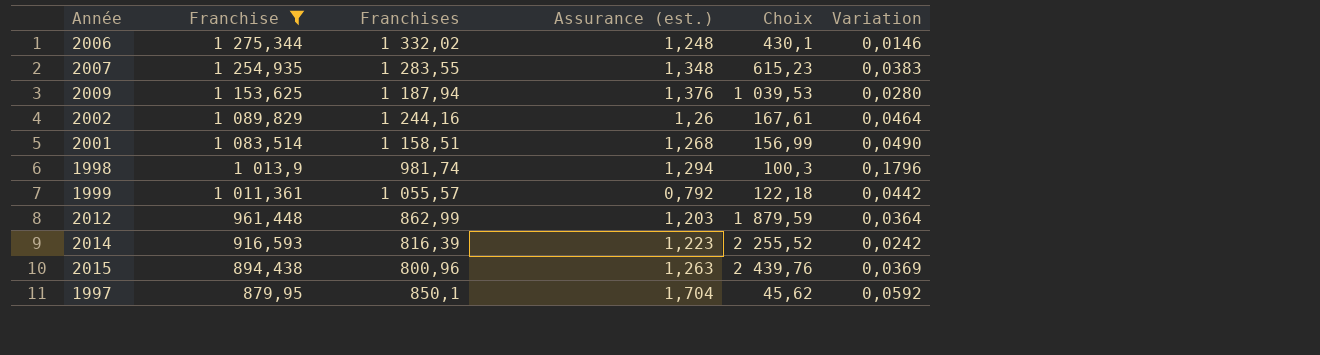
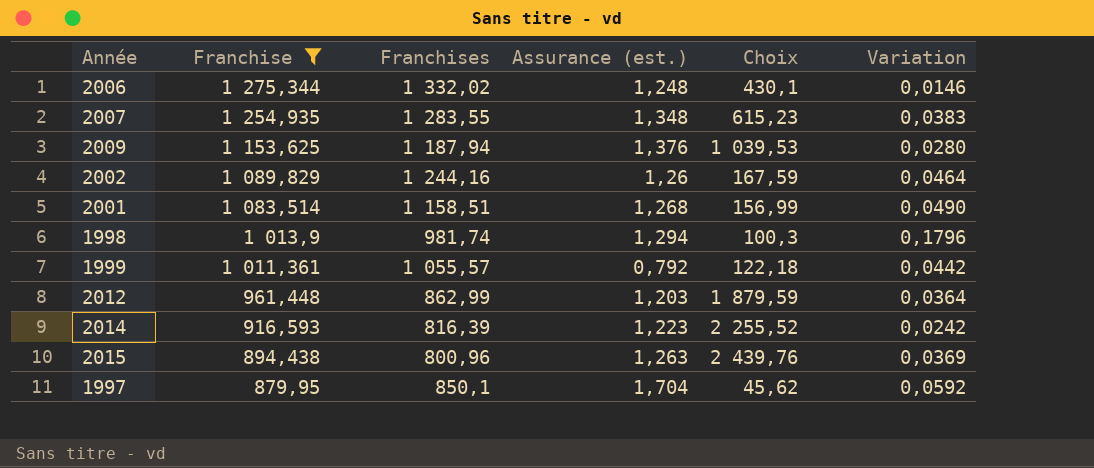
2002 | Choix: 167,61 -> 167,59

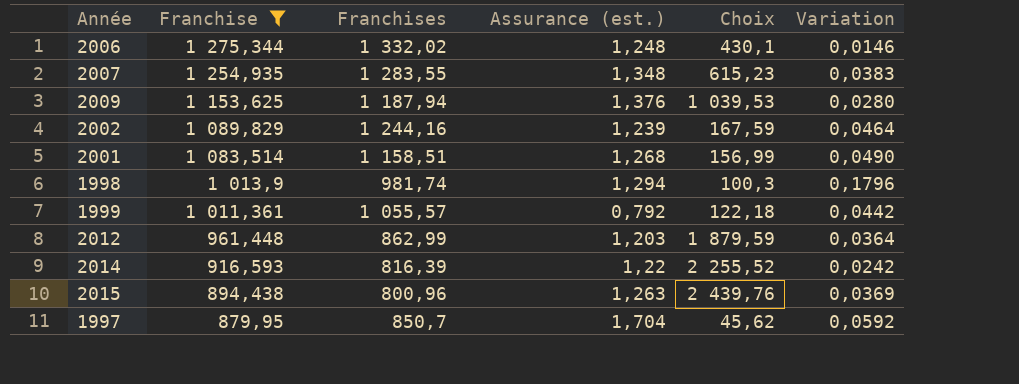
2002 | Assurance (est.): 1,26 -> 1,239
2014 | Assurance (est.): 1,223 -> 1,22
1997 | Franchises: 850,1 -> 850,7

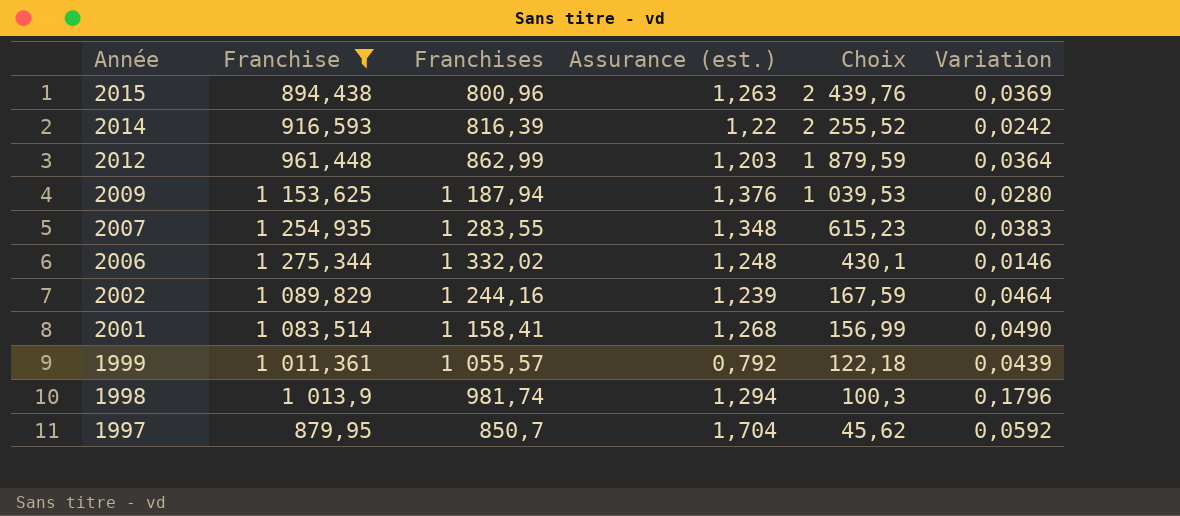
row order: Franchise descending -> Année descending
2001 | Franchises: 1 158,51 -> 1 158,41
1999 | Variation: 0,0442 -> 0,0439

